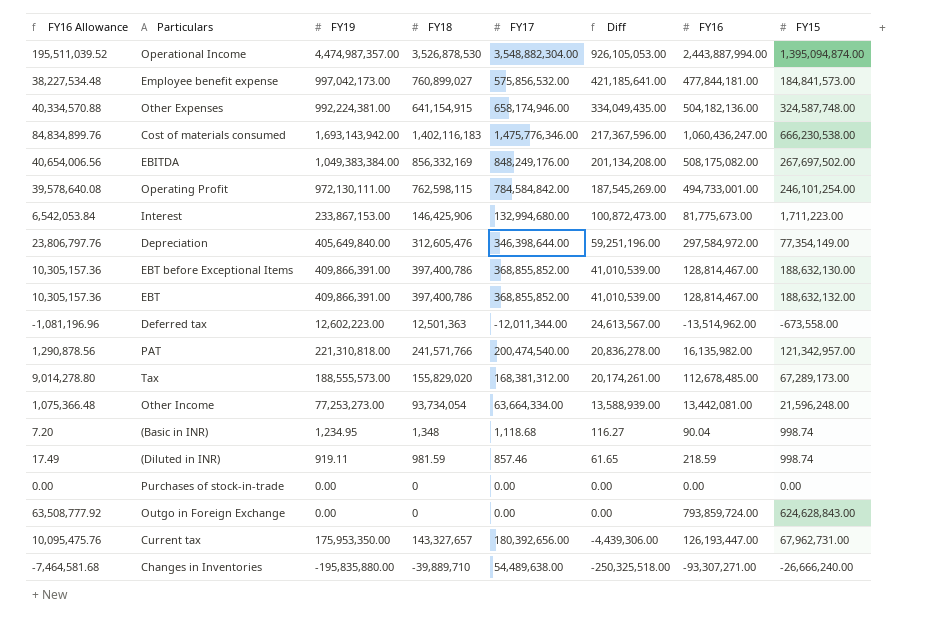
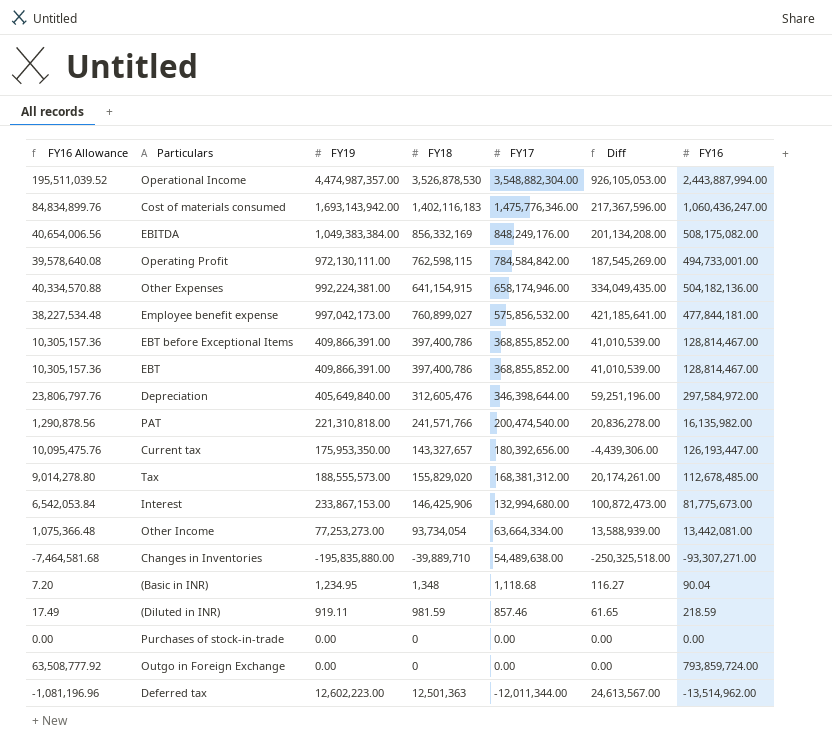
row order: Diff descending -> FY17 descending
column FY15 | position: 8 -> none

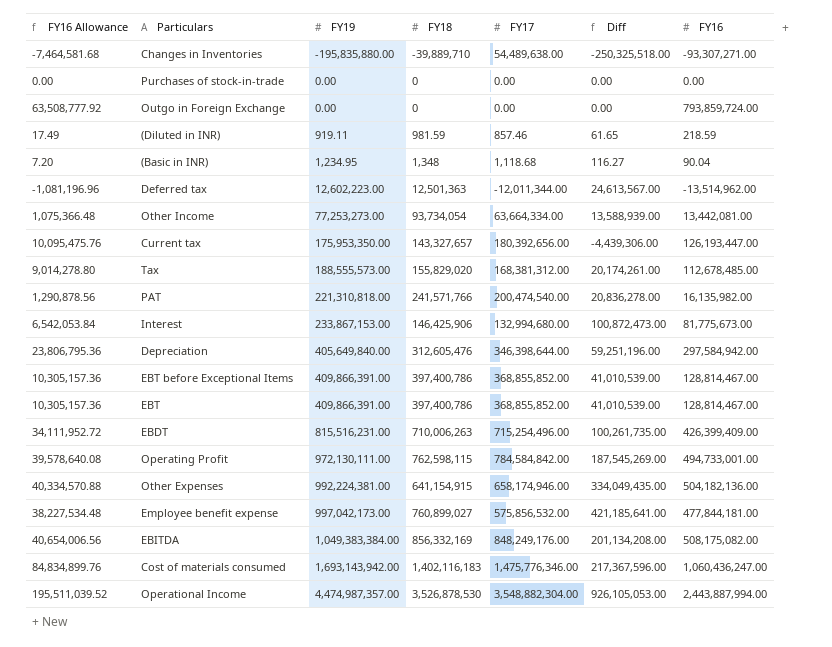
row order: FY17 descending -> FY19 ascending
Depreciation | FY16 Allowance: 23,806,797.76 -> 23,806,795.36
Depreciation | FY16: 297,584,972.00 -> 297,584,942.00
row EBDT: none -> 34,111,952.72 | 815,516,231.00 | 710,006,263 | 715,254,496.00 | 100,261,735.00 | 426,399,409.00

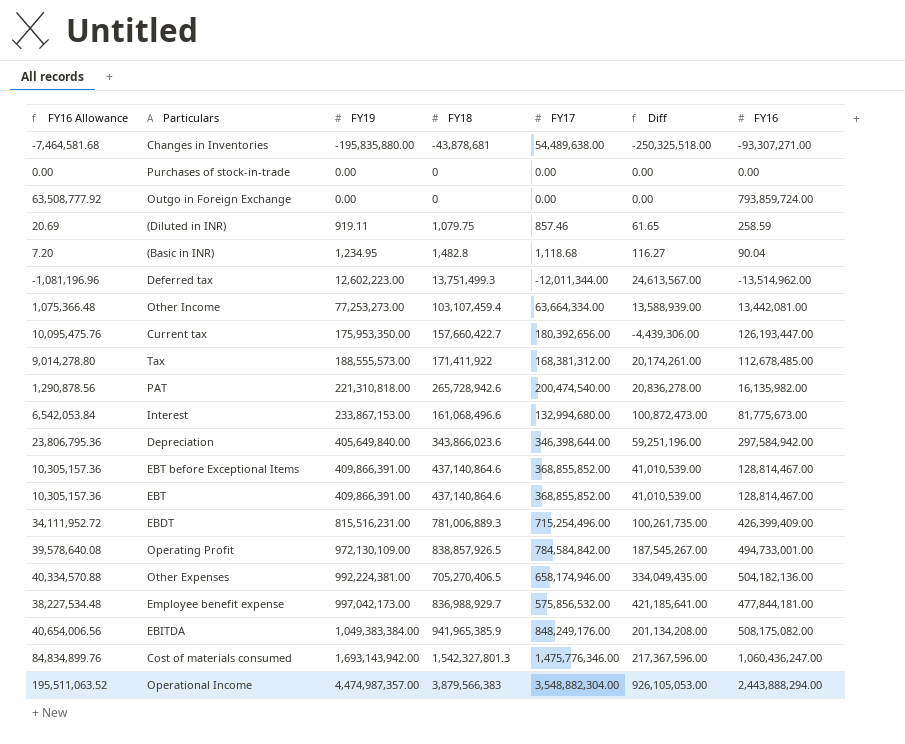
Changes in Inventories | FY18: -39,889,710 -> -43,878,681
(Diluted in INR) | FY16 Allowance: 17.49 -> 20.69
(Diluted in INR) | FY18: 981.59 -> 1,079.75
(Diluted in INR) | FY16: 218.59 -> 258.59
(Basic in INR) | FY18: 1,348 -> 1,482.8
Deferred tax | FY18: 12,501,363 -> 13,751,499.3
Other Income | FY18: 93,734,054 -> 103,107,459.4
Current tax | FY18: 143,327,657 -> 157,660,422.7
Tax | FY18: 155,829,020 -> 171,411,922
PAT | FY18: 241,571,766 -> 265,728,942.6
Interest | FY18: 146,425,906 -> 161,068,496.6
Depreciation | FY18: 312,605,476 -> 343,866,023.6
EBT before Exceptional Items | FY18: 397,400,786 -> 437,140,864.6
EBT | FY18: 397,400,786 -> 437,140,864.6
EBDT | FY18: 710,006,263 -> 781,006,889.3
Operating Profit | FY19: 972,130,111.00 -> 972,130,109.00
Operating Profit | FY18: 762,598,115 -> 838,857,926.5
Operating Profit | Diff: 187,545,269.00 -> 187,545,267.00
Other Expenses | FY18: 641,154,915 -> 705,270,406.5
Employee benefit expense | FY18: 760,899,027 -> 836,988,929.7
EBITDA | FY18: 856,332,169 -> 941,965,385.9
Cost of materials consumed | FY18: 1,402,116,183 -> 1,542,327,801.3
Operational Income | FY16 Allowance: 195,511,039.52 -> 195,511,063.52
Operational Income | FY18: 3,526,878,530 -> 3,879,566,383
Operational Income | FY16: 2,443,887,994.00 -> 2,443,888,294.00

